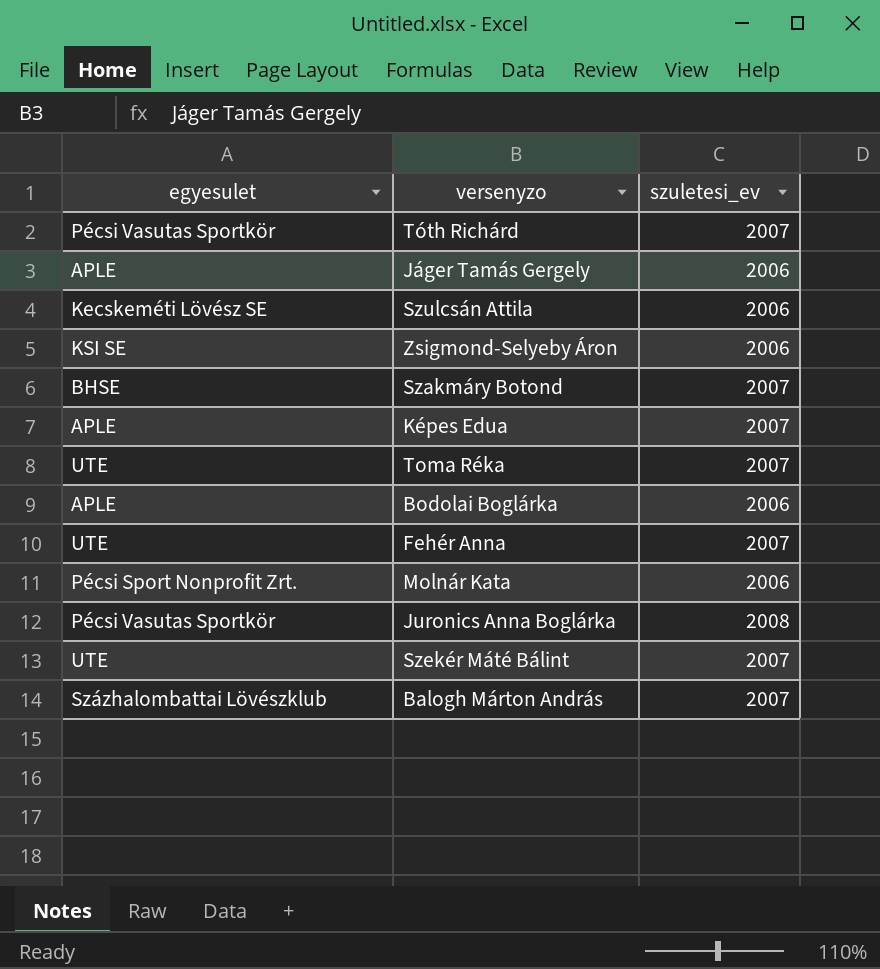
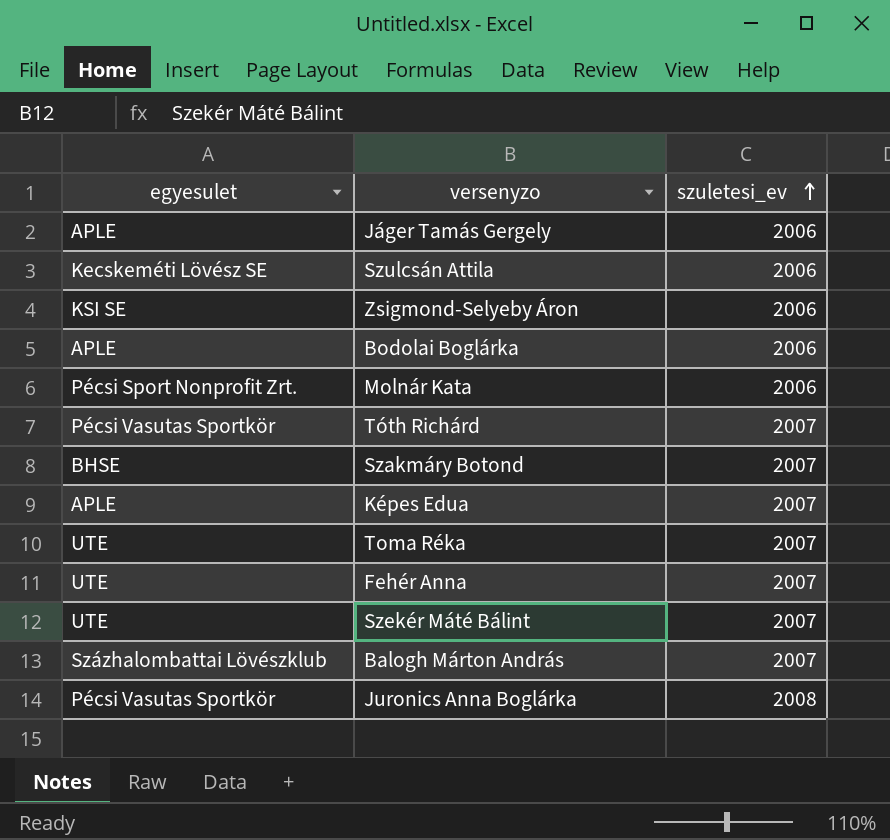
row order: none -> szuletesi_ev ascending

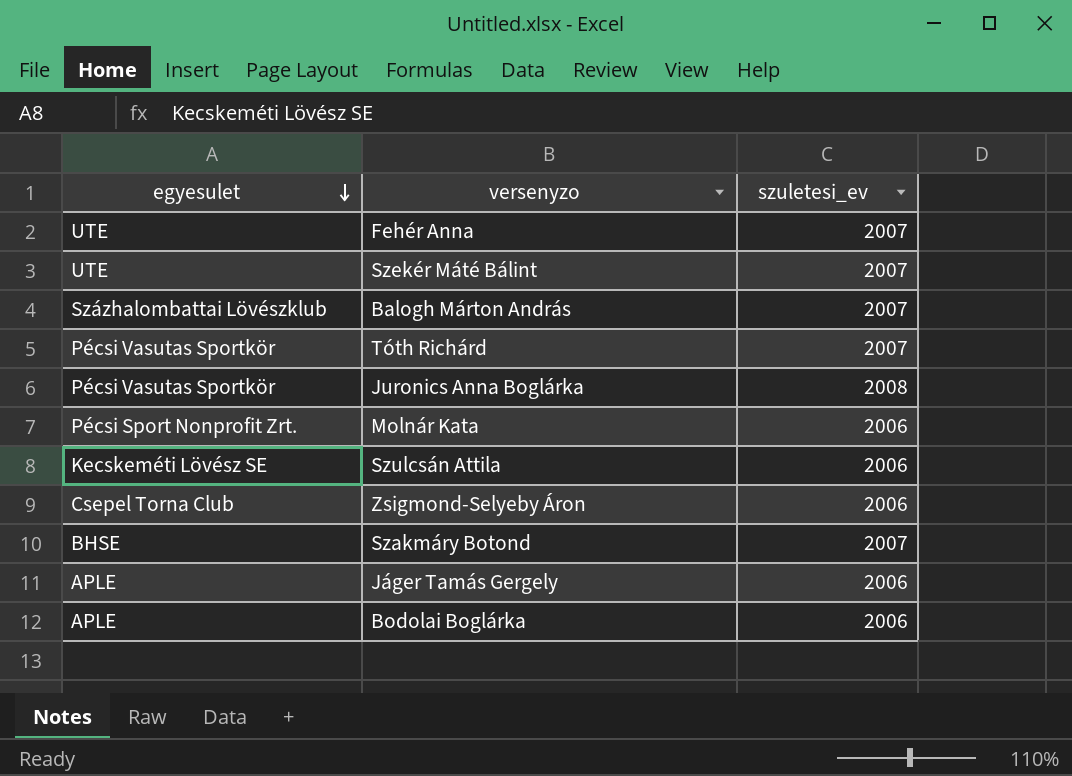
row order: szuletesi_ev ascending -> egyesulet descending
row Képes Edua: APLE | 2007 -> none
row Toma Réka: UTE | 2007 -> none
Zsigmond-Selyeby Áron | egyesulet: KSI SE -> Csepel Torna Club

